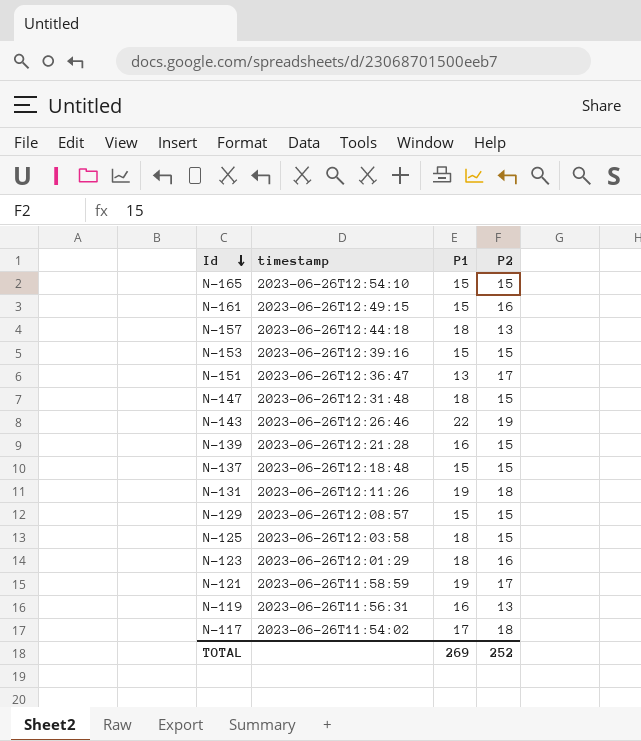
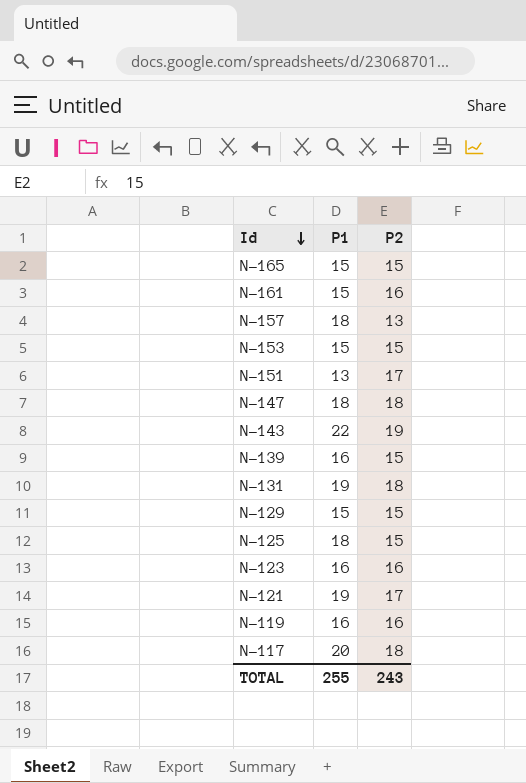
column timestamp | position: 2 -> none
row N-137: 2023-06-26T12:18:48 | 15 | 15 -> none
N-147 | P2: 15 -> 18
N-123 | P1: 18 -> 16
N-119 | P2: 13 -> 16
N-117 | P1: 17 -> 20
TOTAL | P1: 269 -> 255
TOTAL | P2: 252 -> 243

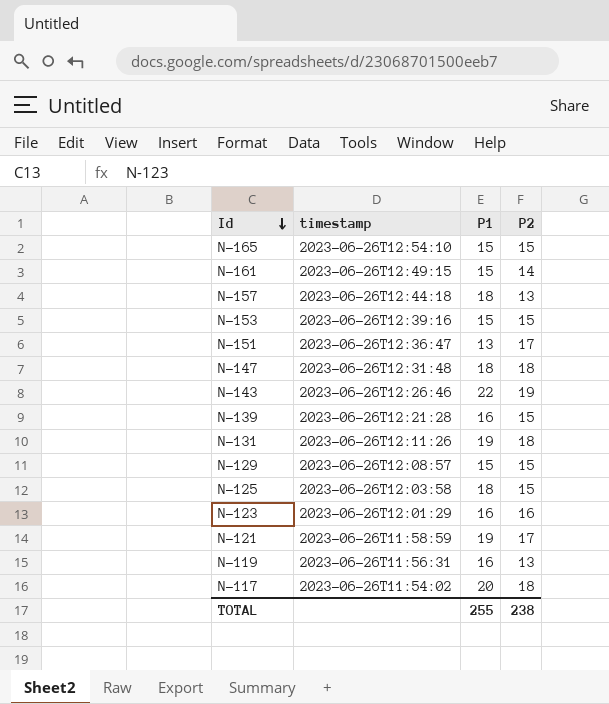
column timestamp | position: none -> 2
N-161 | P2: 16 -> 14
N-119 | P2: 16 -> 13
TOTAL | P2: 243 -> 238

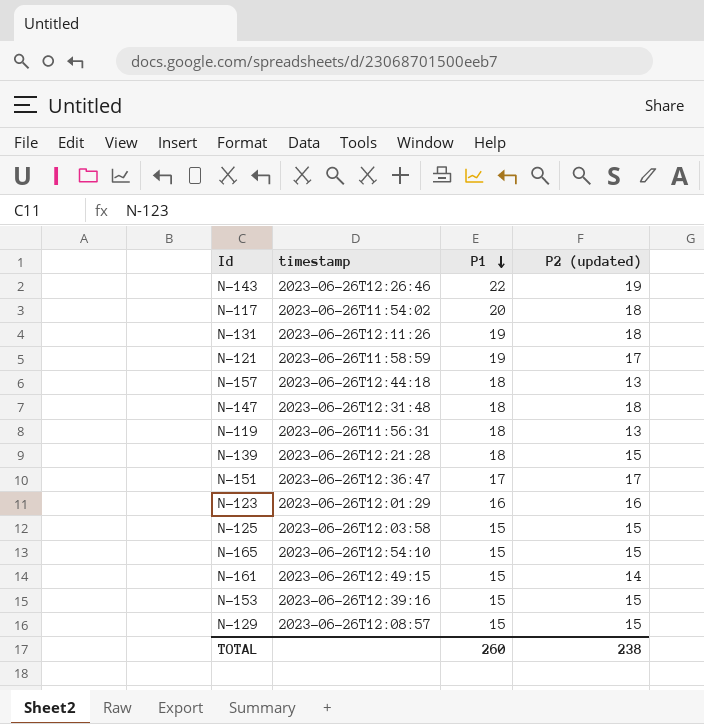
row order: Id descending -> P1 descending
column name: P2 -> P2 (updated)
N-119 | P1: 16 -> 18
N-139 | P1: 16 -> 18
N-151 | P1: 13 -> 17
N-125 | P1: 18 -> 15
TOTAL | P1: 255 -> 260

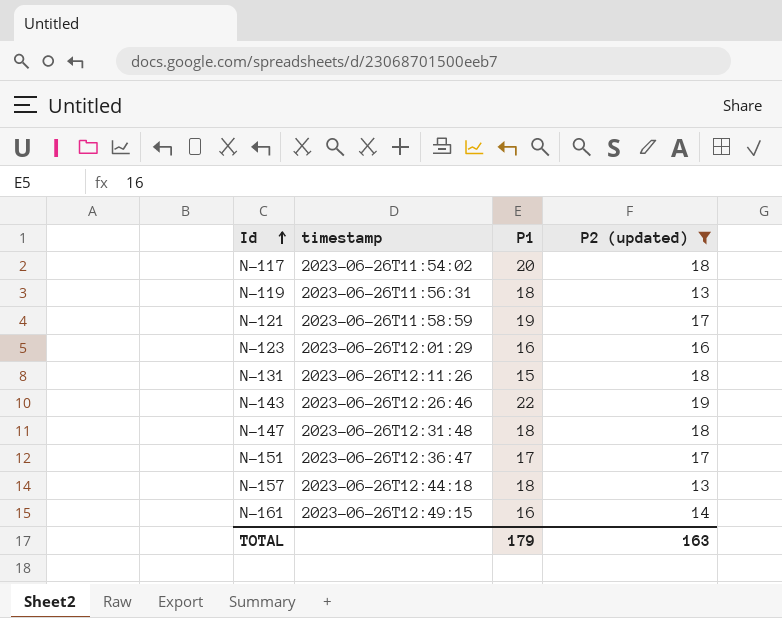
filter: none -> P2 (updated) != 15
row order: P1 descending -> Id ascending
N-131 | P1: 19 -> 15
N-161 | P1: 15 -> 16
TOTAL | P1: 260 -> 179
TOTAL | P2 (updated): 238 -> 163

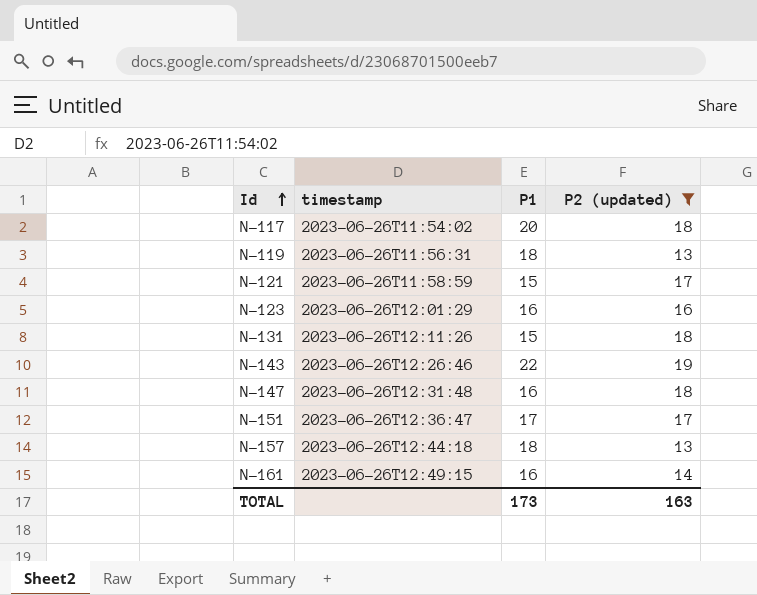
N-121 | P1: 19 -> 15
N-147 | P1: 18 -> 16
TOTAL | P1: 179 -> 173

